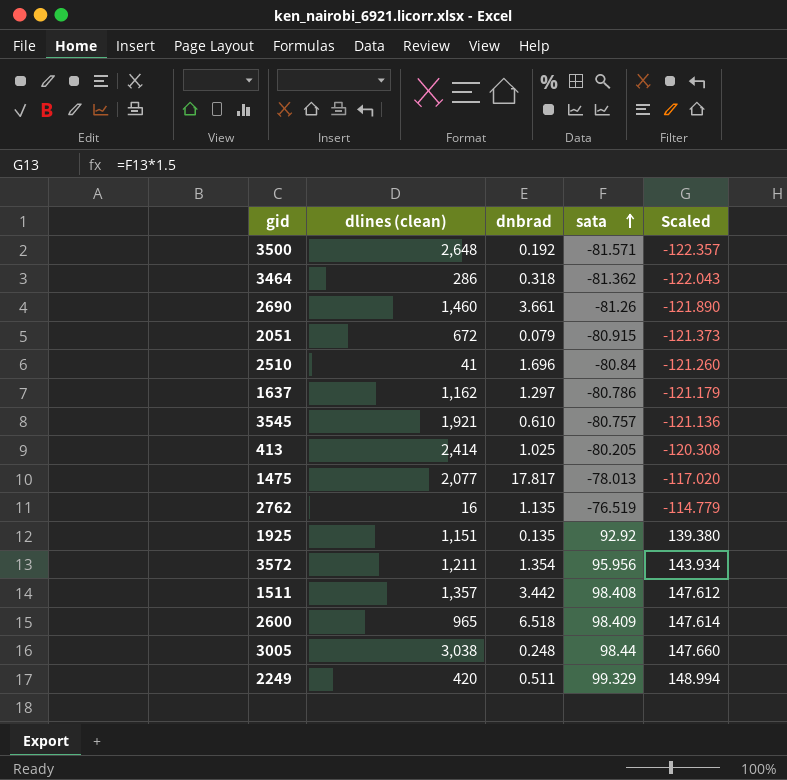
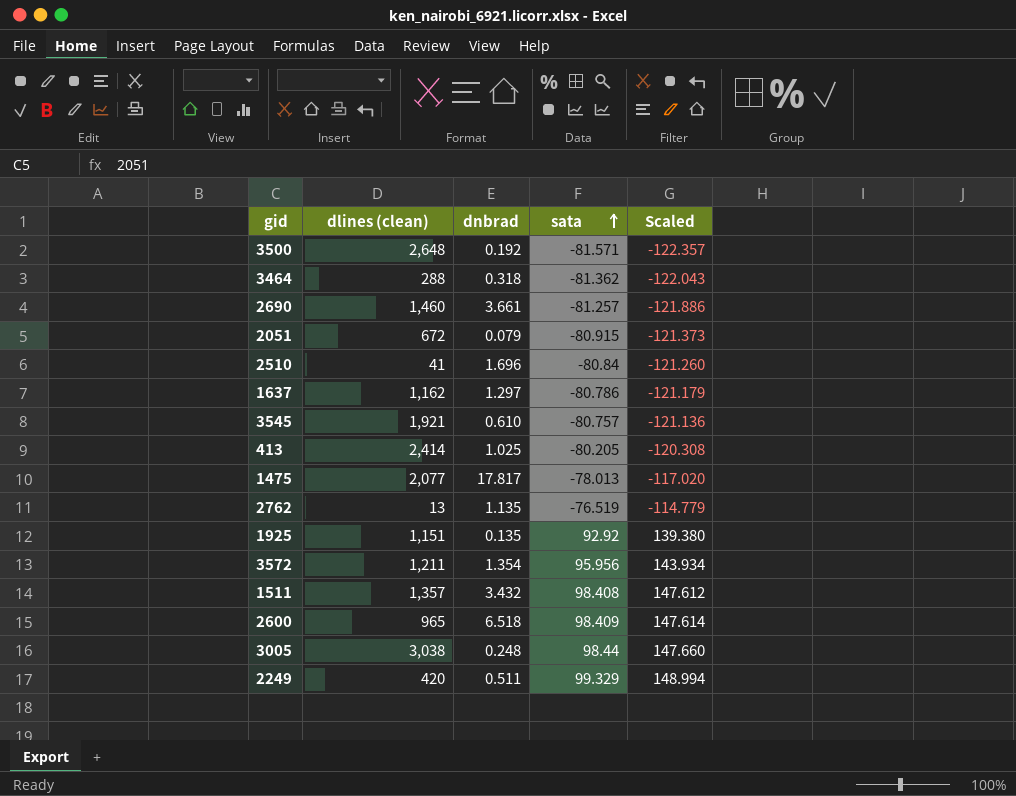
3464 | dlines (clean): 286 -> 288
2690 | sata: -81.26 -> -81.257
2690 | Scaled: -121.890 -> -121.886
2762 | dlines (clean): 16 -> 13
1511 | dnbrad: 3.442 -> 3.432

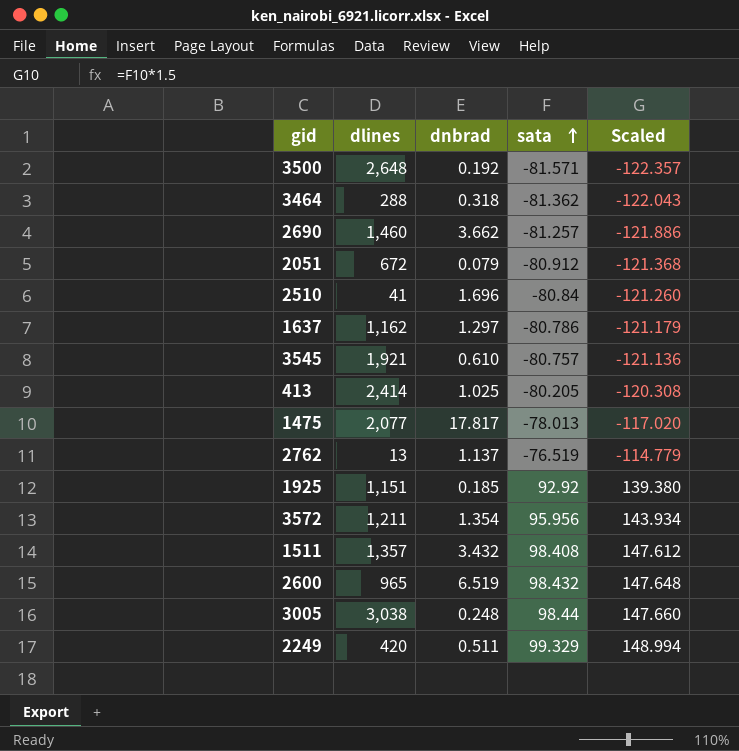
column name: dlines (clean) -> dlines
2690 | dnbrad: 3.661 -> 3.662
2051 | sata: -80.915 -> -80.912
2051 | Scaled: -121.373 -> -121.368
2762 | dnbrad: 1.135 -> 1.137
1925 | dnbrad: 0.135 -> 0.185
2600 | dnbrad: 6.518 -> 6.519
2600 | sata: 98.409 -> 98.432
2600 | Scaled: 147.614 -> 147.648

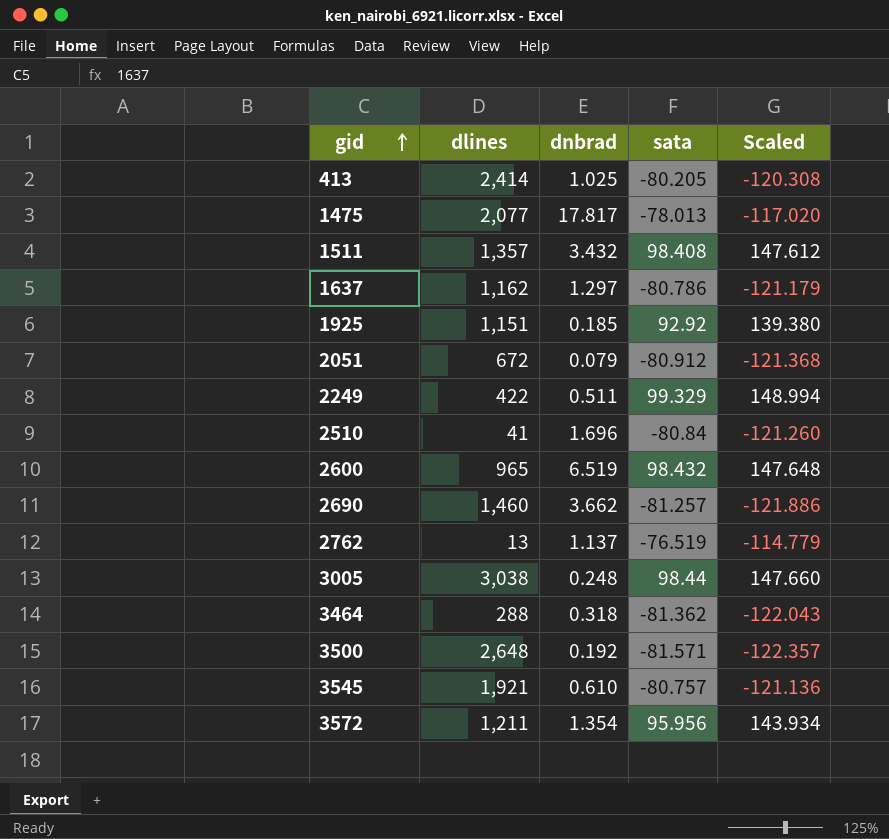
row order: sata ascending -> gid ascending
2249 | dlines: 420 -> 422

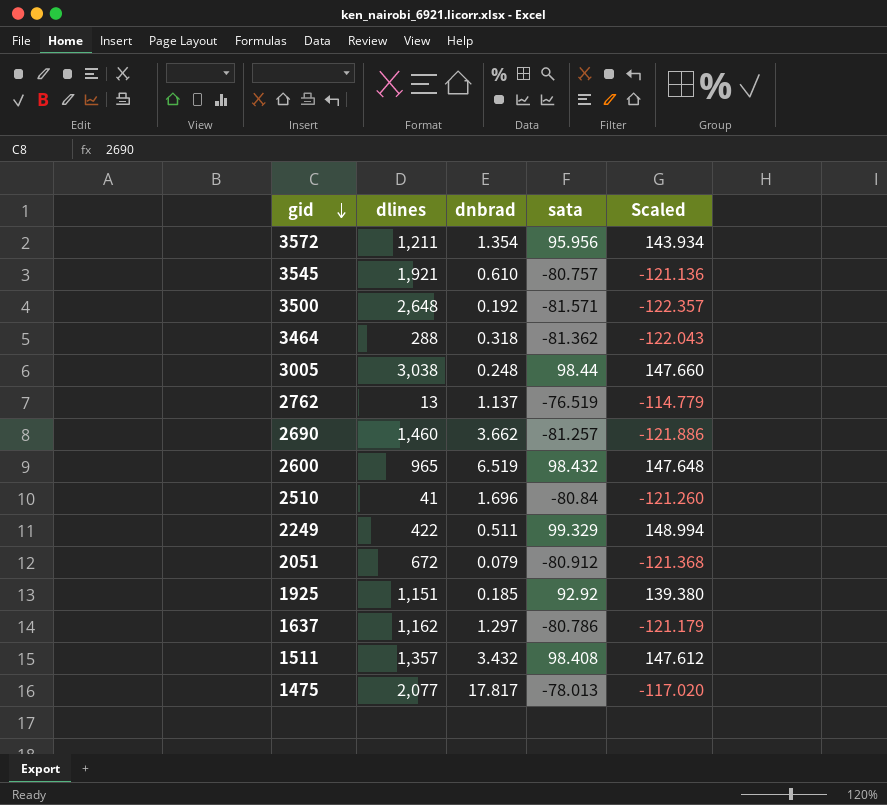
row order: gid ascending -> gid descending
row 413: 2,414 | 1.025 | -80.205 | -120.308 -> none

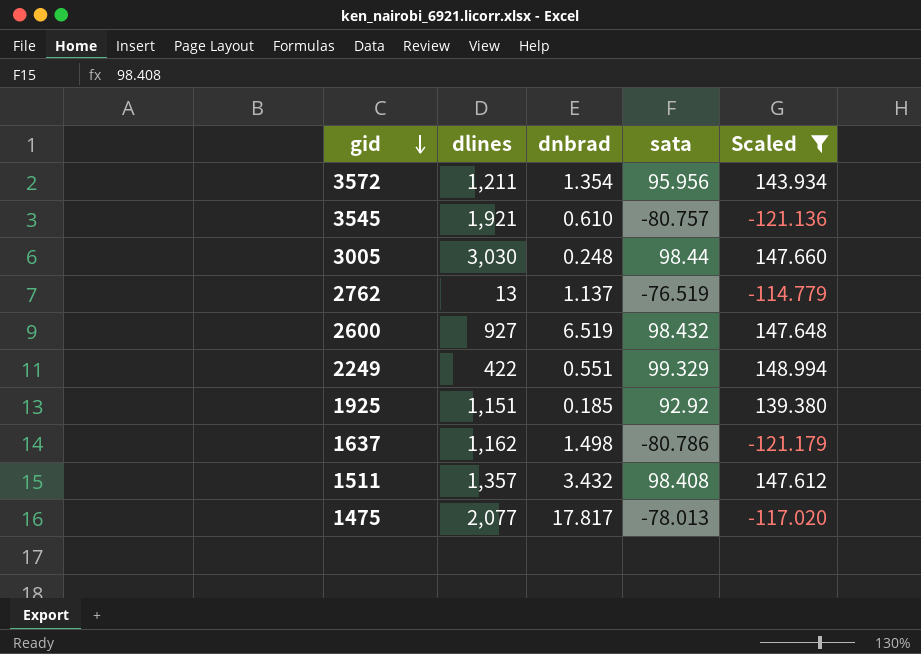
filter: none -> Scaled >= -121.179
3005 | dlines: 3,038 -> 3,030
2600 | dlines: 965 -> 927
2249 | dnbrad: 0.511 -> 0.551
1637 | dnbrad: 1.297 -> 1.498

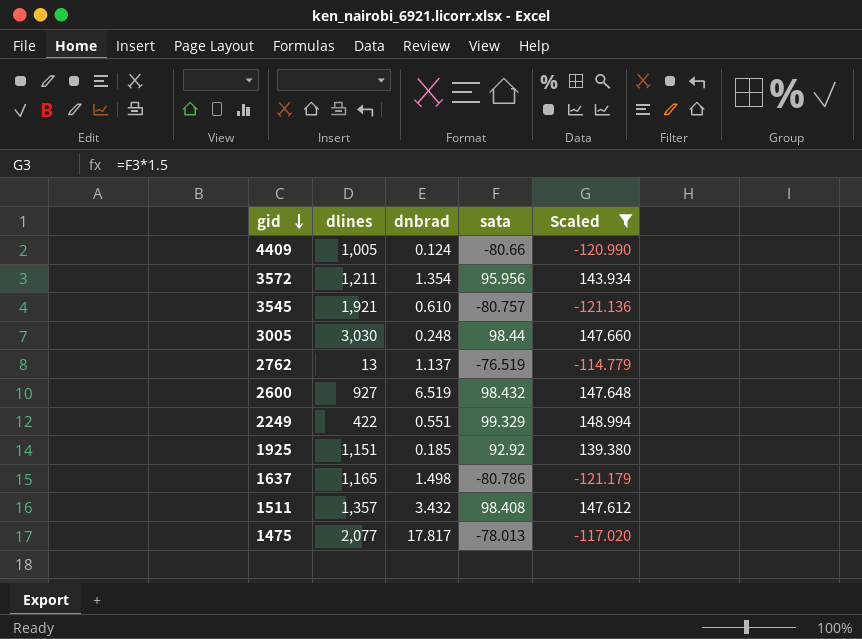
row 4409: none -> 1,005 | 0.124 | -80.66 | -120.990
1637 | dlines: 1,162 -> 1,165

